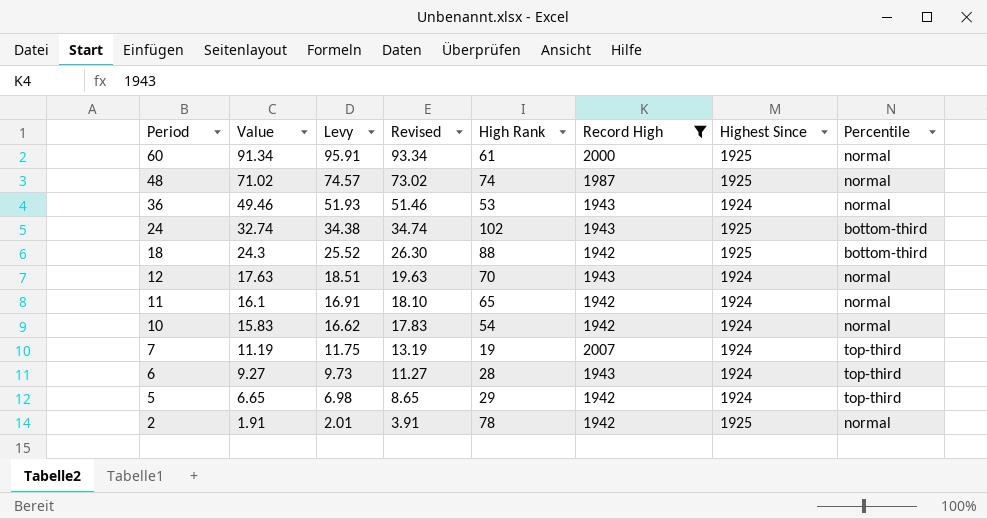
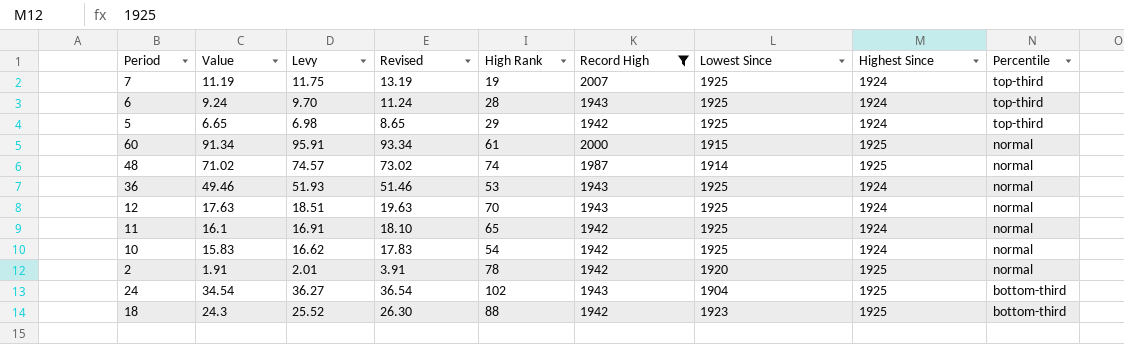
row order: Period descending -> Percentile descending
column Lowest Since | position: none -> 7
6 | Value: 9.27 -> 9.24
6 | Levy: 9.73 -> 9.70
6 | Revised: 11.27 -> 11.24
24 | Value: 32.74 -> 34.54
24 | Levy: 34.38 -> 36.27
24 | Revised: 34.74 -> 36.54

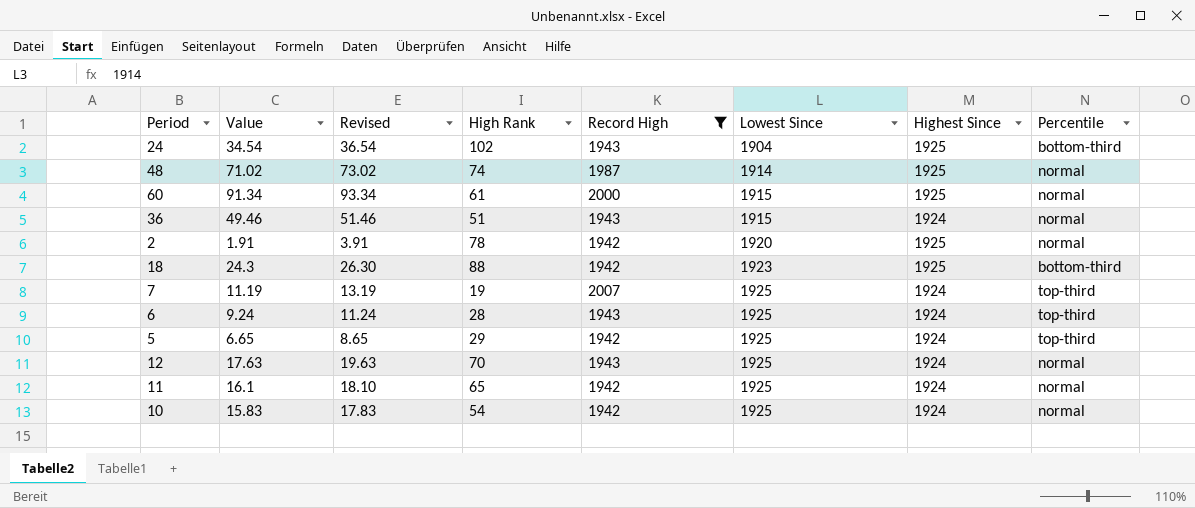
row order: Percentile descending -> Lowest Since ascending
column Levy | formula: [Value] * 1.05 -> none
36 | High Rank: 53 -> 51
36 | Lowest Since: 1925 -> 1915

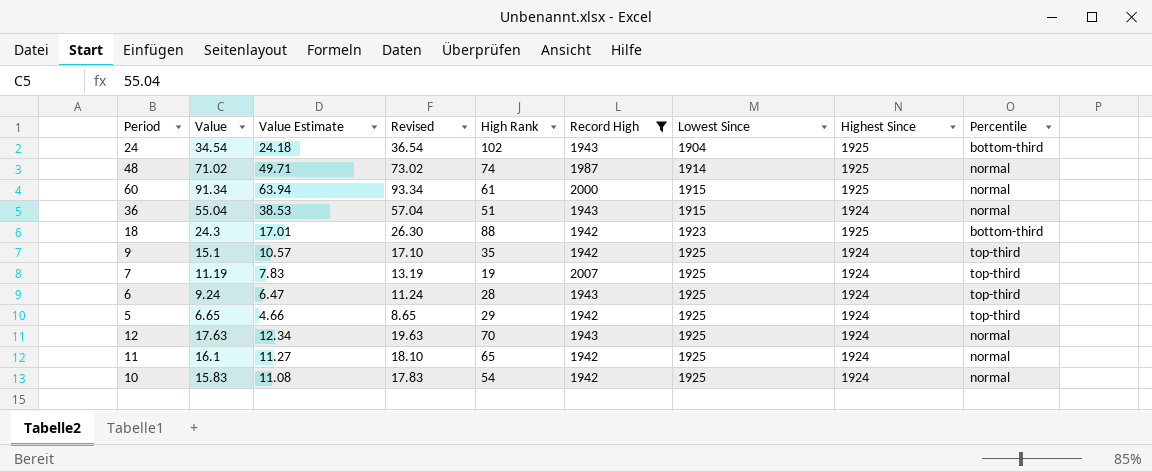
column Value Estimate | formula: none -> [Value] * 0.7
row 2: 1.91 | 3.91 | 78 | 1942 | 1920 | 1925 | normal -> none
36 | Value: 49.46 -> 55.04
36 | Revised: 51.46 -> 57.04
row 9: none -> 15.1 | 10.57 | 17.10 | 35 | 1942 | 1925 | 1924 | top-third

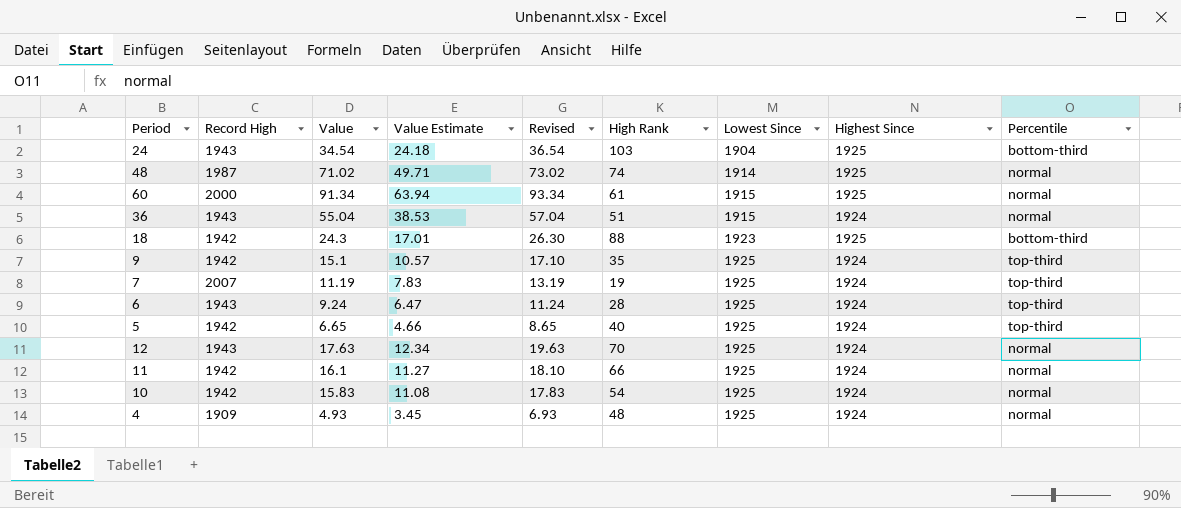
filter: Record High != 1909 -> none
column Record High | position: 6 -> 2
24 | High Rank: 102 -> 103
5 | High Rank: 29 -> 40
11 | High Rank: 65 -> 66

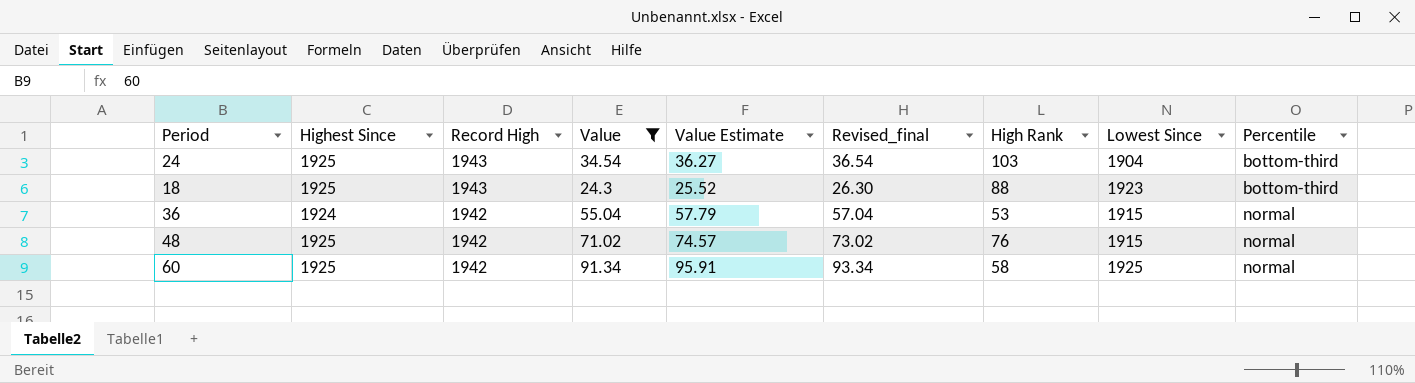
filter: none -> Value >= 24.3
row order: Lowest Since ascending -> Record High descending
column Highest Since | position: 8 -> 2
column Value Estimate | formula: [Value] * 0.7 -> [Value] * 1.05
column name: Revised -> Revised_final
18 | Record High: 1942 -> 1943
36 | Record High: 1943 -> 1942
36 | High Rank: 51 -> 53
48 | Record High: 1987 -> 1942
48 | High Rank: 74 -> 76
48 | Lowest Since: 1914 -> 1915
60 | Record High: 2000 -> 1942
60 | High Rank: 61 -> 58
60 | Lowest Since: 1915 -> 1925

